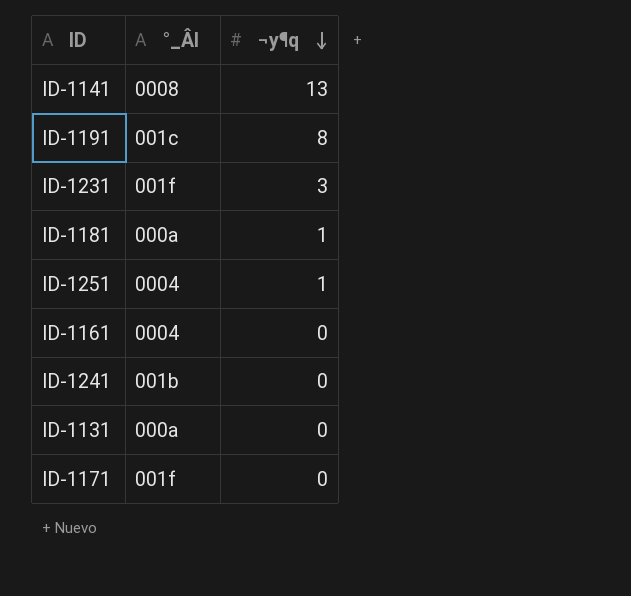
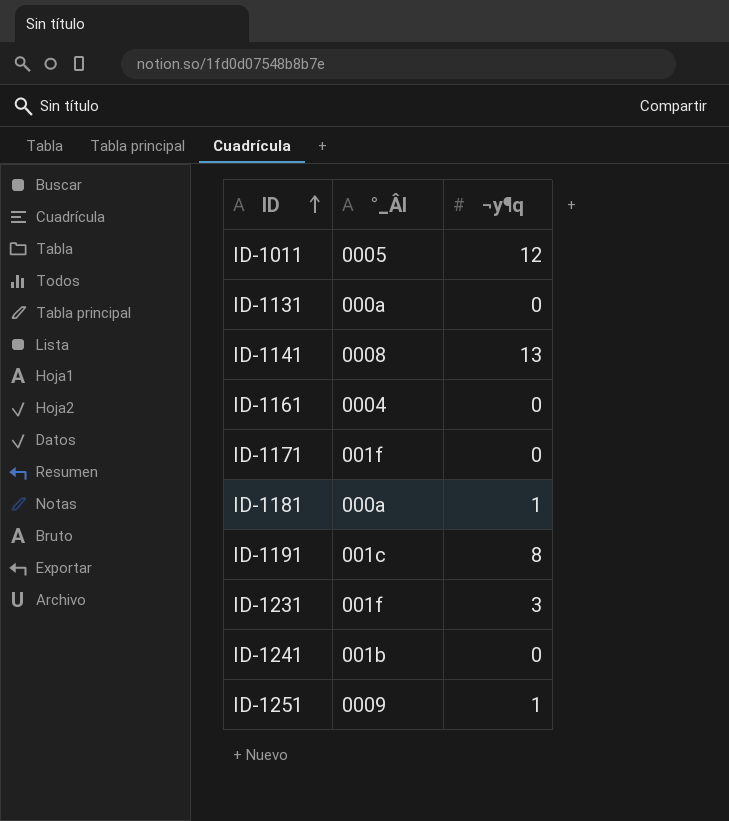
row order: ¬y¶q descending -> ID ascending
row ID-1011: none -> 0005 | 12
ID-1251 | °_ÂI: 0004 -> 0009

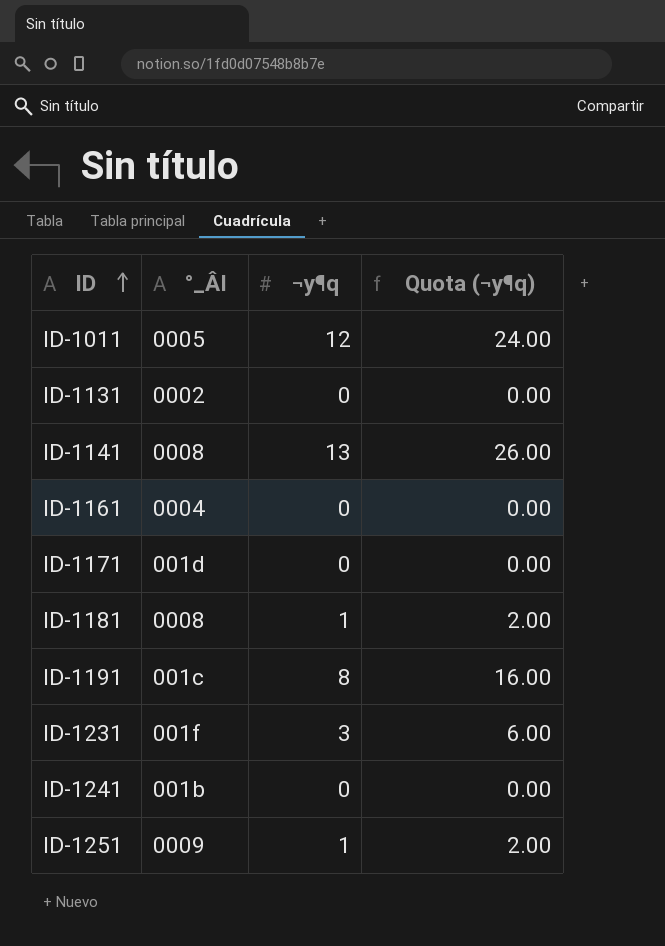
column Quota (¬y¶q) | formula: none -> [¬y¶q] * 2
ID-1131 | °_ÂI: 000a -> 0002
ID-1171 | °_ÂI: 001f -> 001d
ID-1181 | °_ÂI: 000a -> 0008

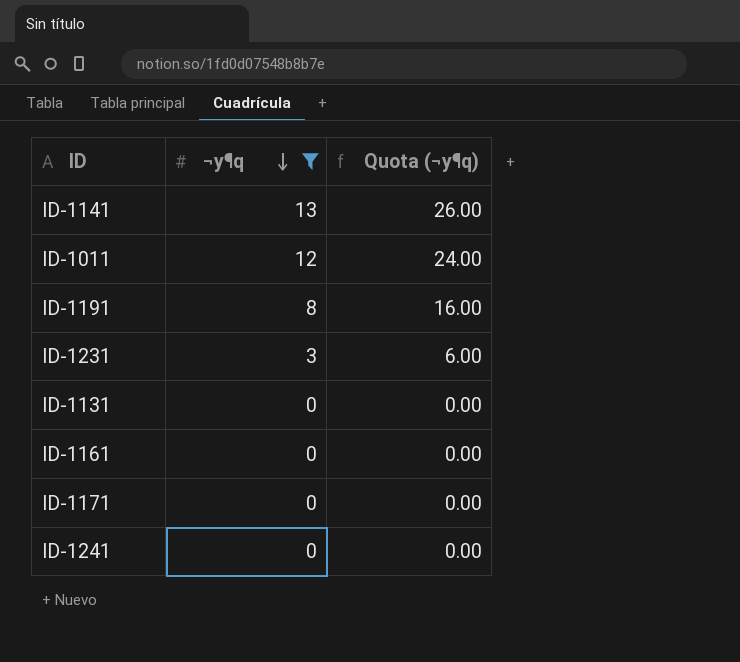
filter: none -> ¬y¶q != 1
row order: ID ascending -> ¬y¶q descending
column °_ÂI | position: 2 -> none

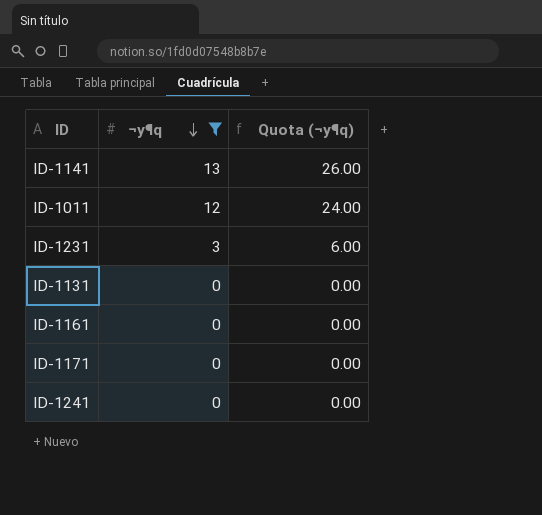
row ID-1191: 8 | 16.00 -> none

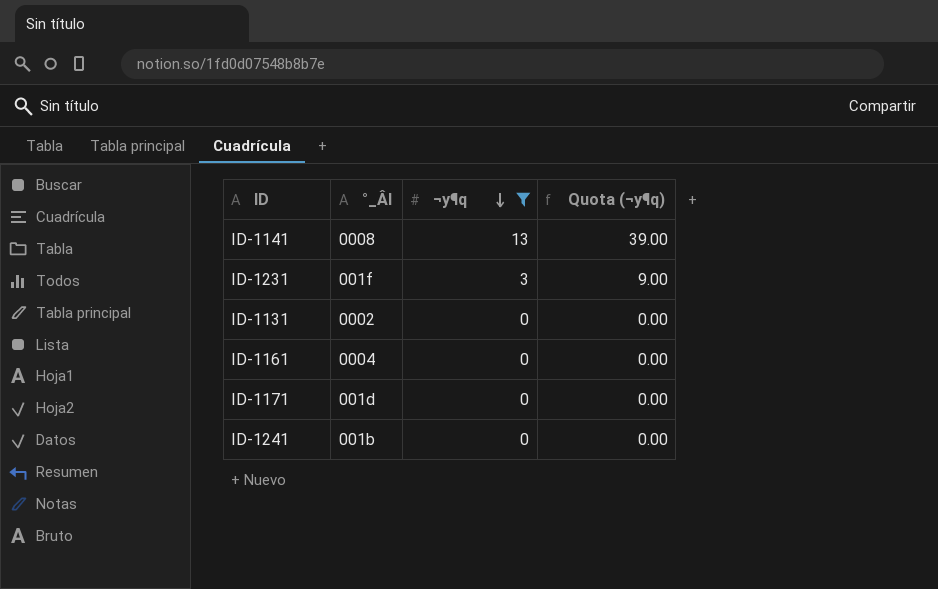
column °_ÂI | position: none -> 2
column Quota (¬y¶q) | formula: [¬y¶q] * 2 -> [¬y¶q] * 3
row ID-1011: 12 | 24.00 -> none

